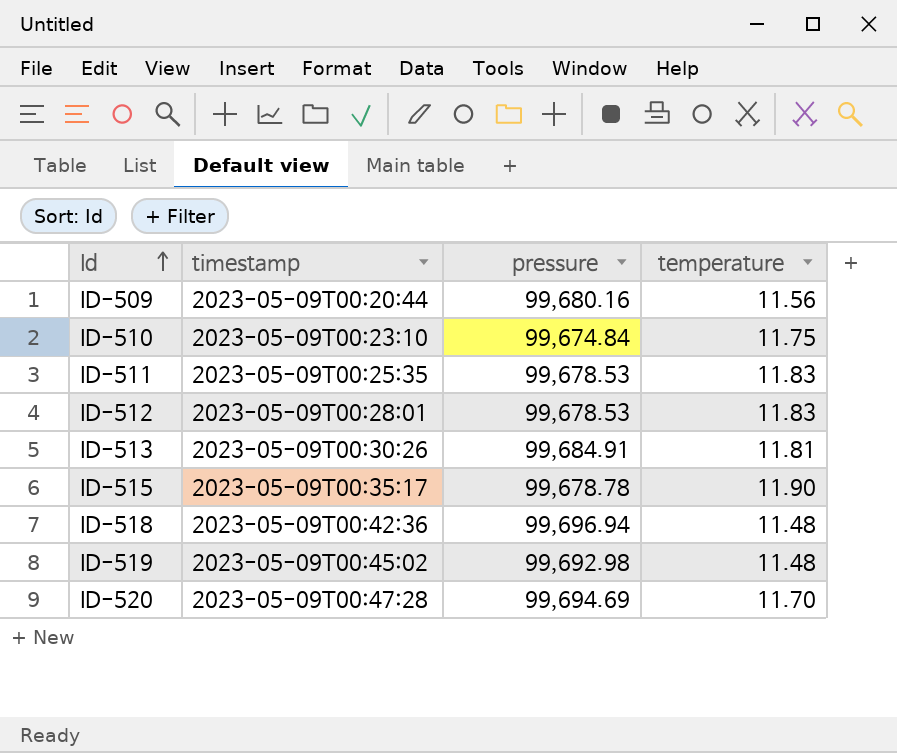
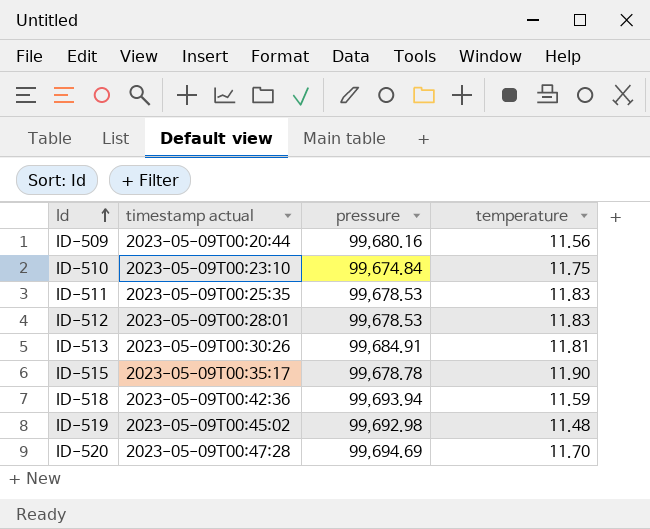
column name: timestamp -> timestamp actual
ID-518 | pressure: 99,696.94 -> 99,693.94
ID-518 | temperature: 11.48 -> 11.59

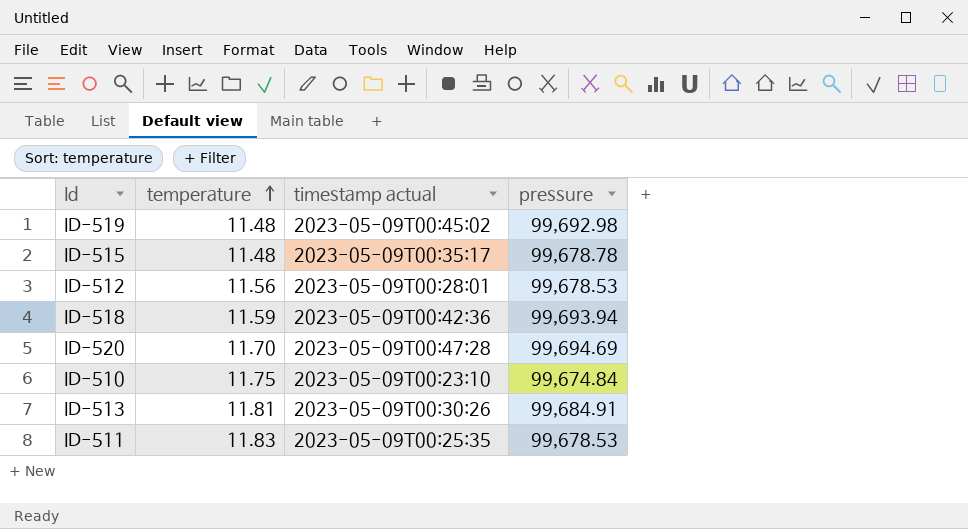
row order: Id ascending -> temperature ascending
column temperature | position: 4 -> 2
row ID-509: 2023-05-09T00:20:44 | 99,680.16 | 11.56 -> none
ID-515 | temperature: 11.90 -> 11.48
ID-512 | temperature: 11.83 -> 11.56

